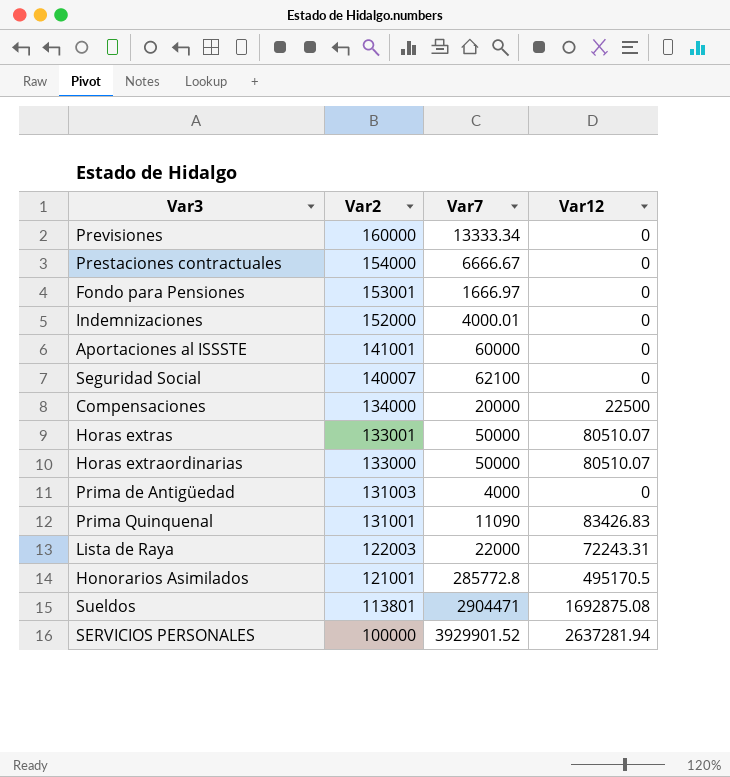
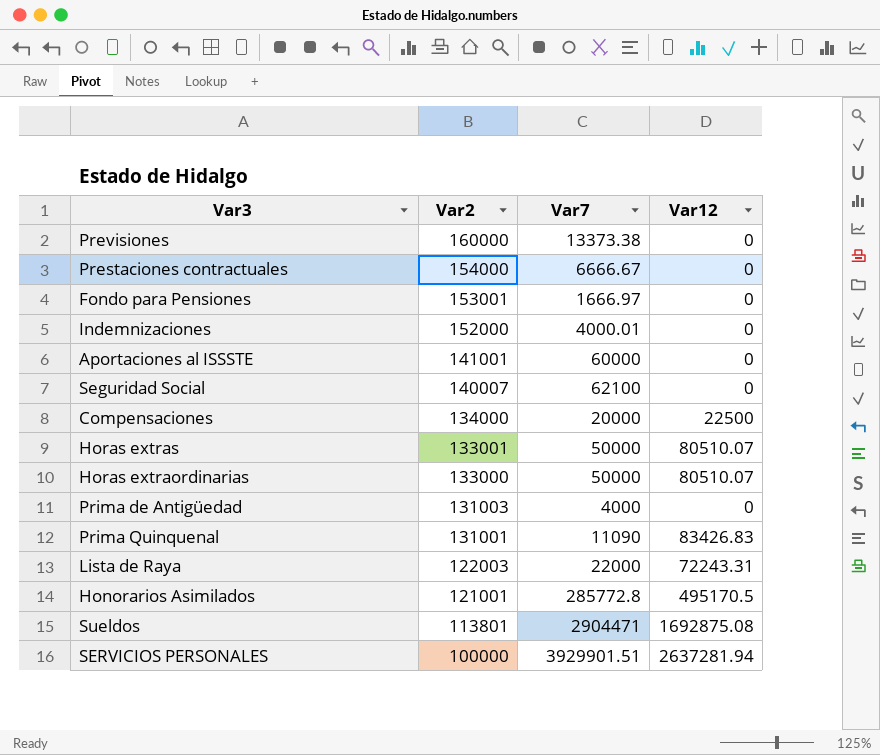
Previsiones | Var7: 13333.34 -> 13373.38
SERVICIOS PERSONALES | Var7: 3929901.52 -> 3929901.51

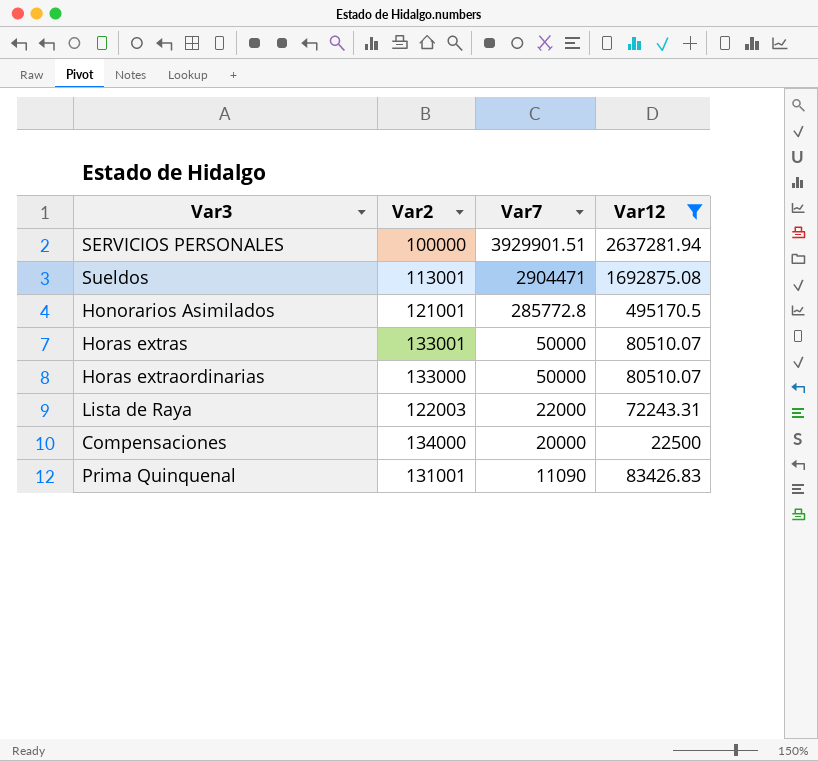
filter: none -> Var12 != 0
row order: Var2 descending -> Var7 descending
Sueldos | Var2: 113801 -> 113001

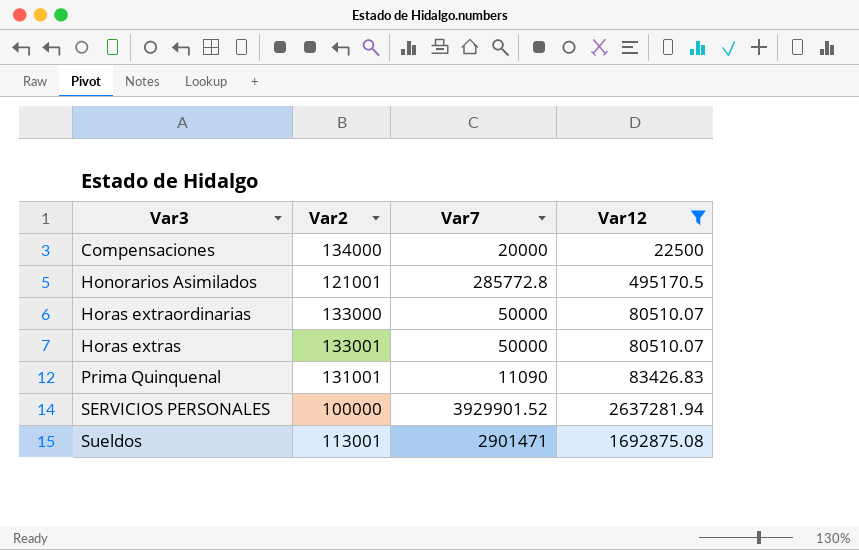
row order: Var7 descending -> Var3 ascending
row Lista de Raya: 122003 | 22000 | 72243.31 -> none
SERVICIOS PERSONALES | Var7: 3929901.51 -> 3929901.52
Sueldos | Var7: 2904471 -> 2901471

